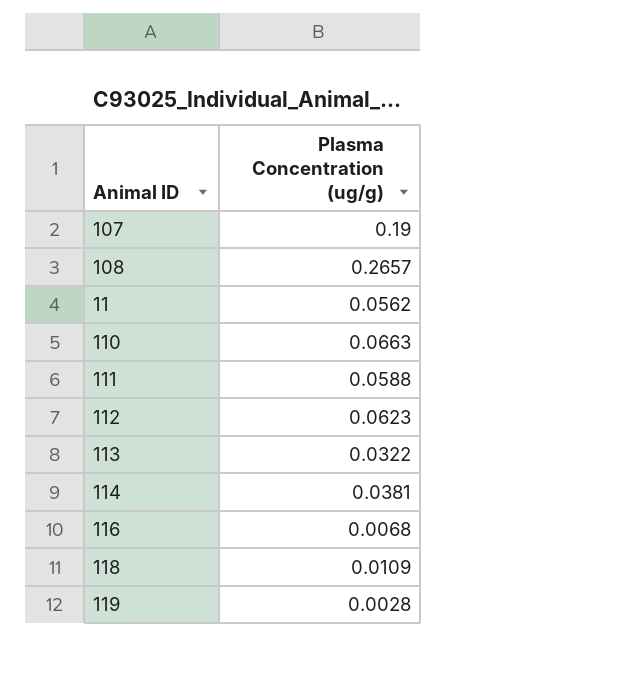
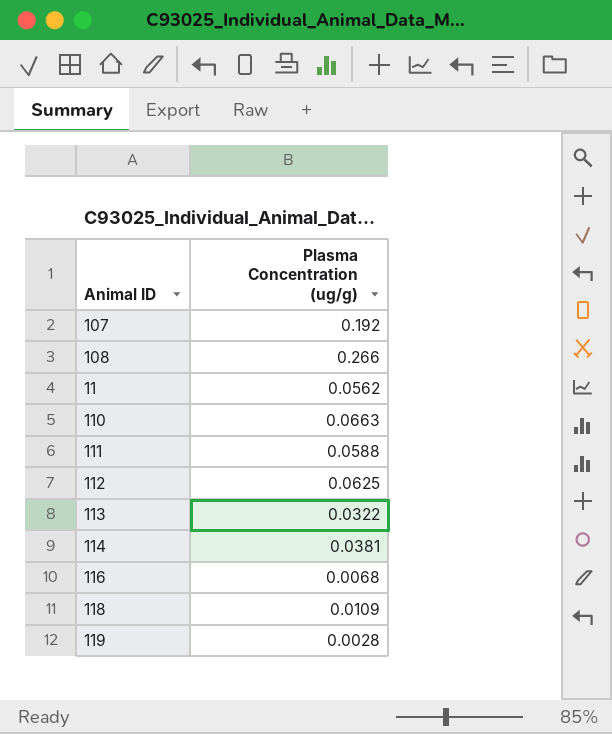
107 | Plasma Concentration (ug/g): 0.19 -> 0.192
108 | Plasma Concentration (ug/g): 0.2657 -> 0.266
112 | Plasma Concentration (ug/g): 0.0623 -> 0.0625

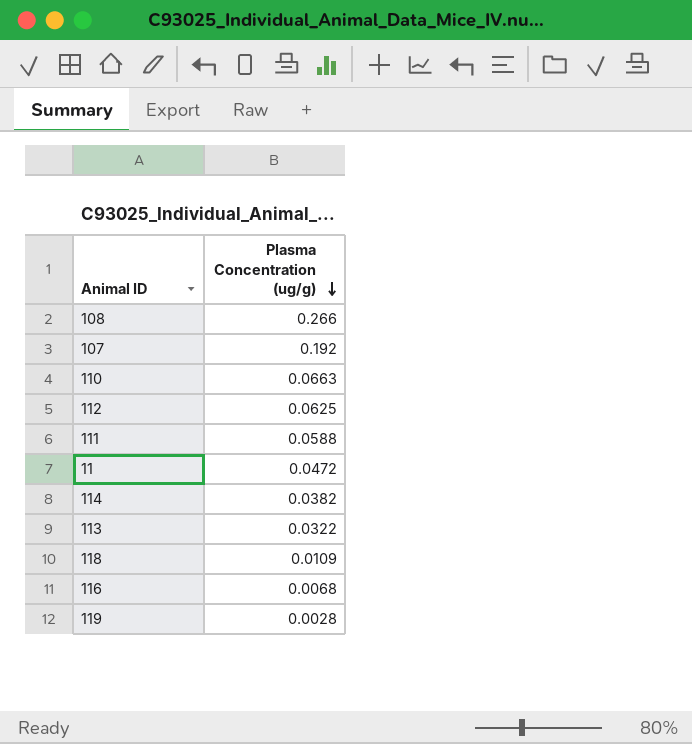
row order: none -> Plasma Concentration (ug/g) descending
11 | Plasma Concentration (ug/g): 0.0562 -> 0.0472
114 | Plasma Concentration (ug/g): 0.0381 -> 0.0382

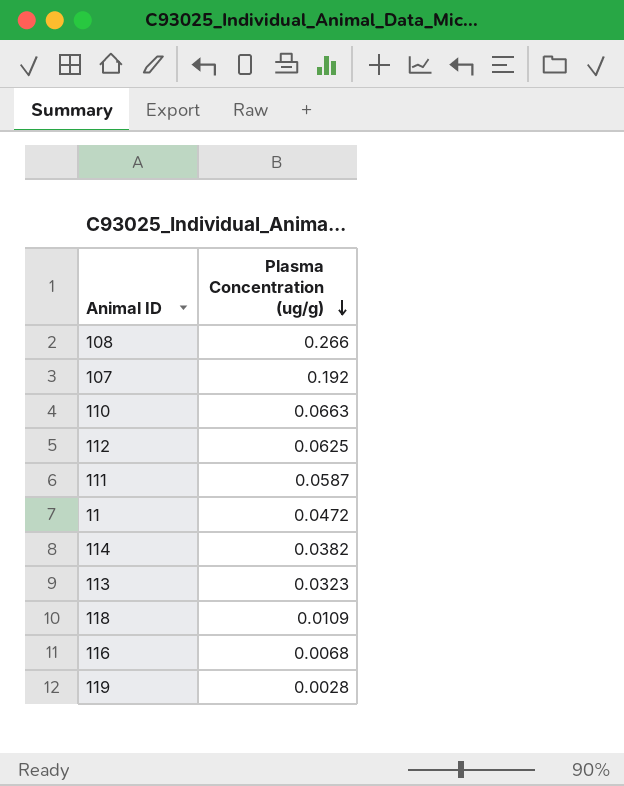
111 | Plasma Concentration (ug/g): 0.0588 -> 0.0587
113 | Plasma Concentration (ug/g): 0.0322 -> 0.0323

